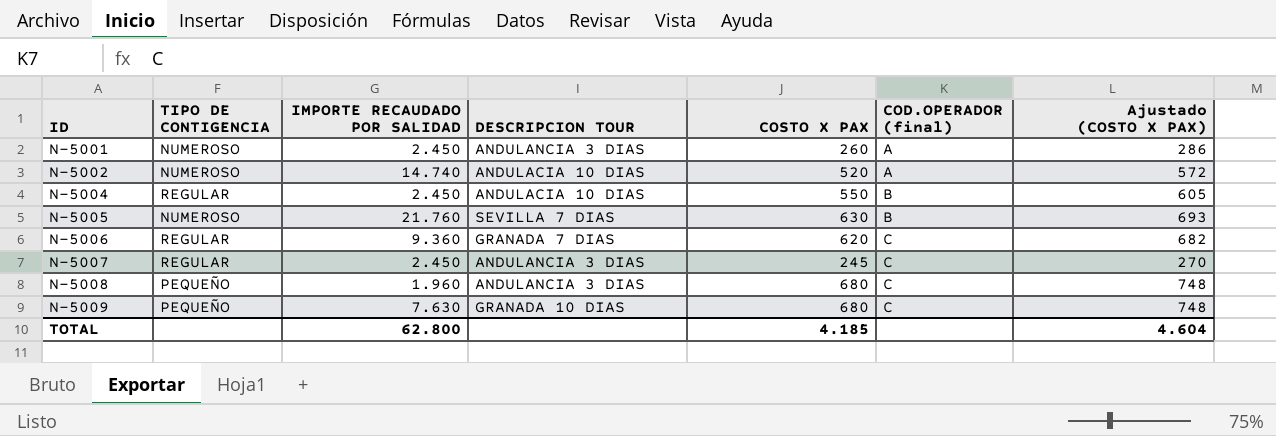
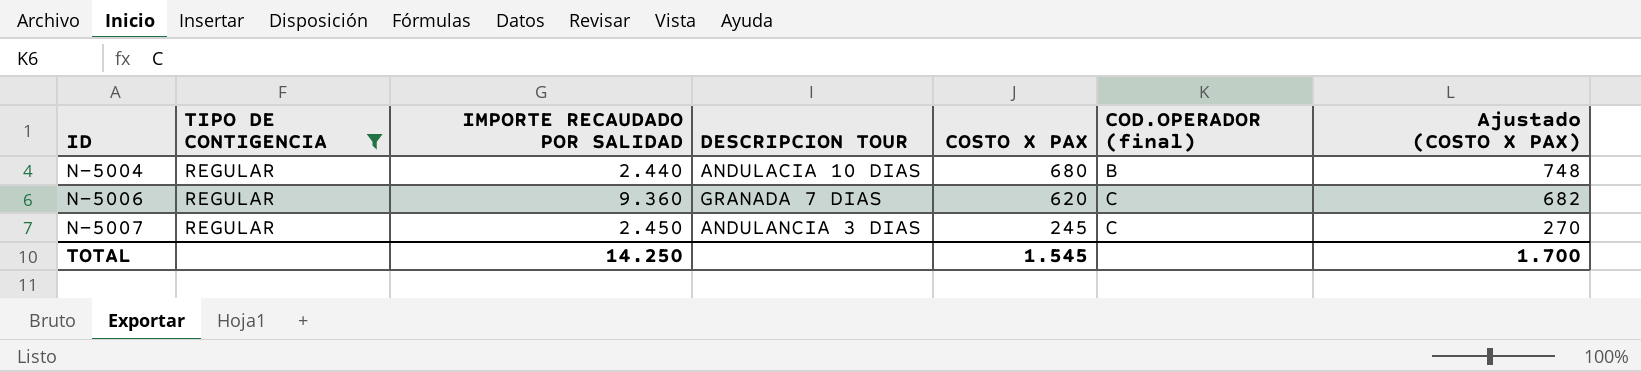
filter: none -> TIPO DE CONTIGENCIA = REGULAR
N-5004 | IMPORTE RECAUDADO POR SALIDAD: 2.450 -> 2.440
N-5004 | COSTO X PAX: 550 -> 680
N-5004 | Ajustado (COSTO X PAX): 605 -> 748
TOTAL | IMPORTE RECAUDADO POR SALIDAD: 62.800 -> 14.250
TOTAL | COSTO X PAX: 4.185 -> 1.545
TOTAL | Ajustado (COSTO X PAX): 4.604 -> 1.700

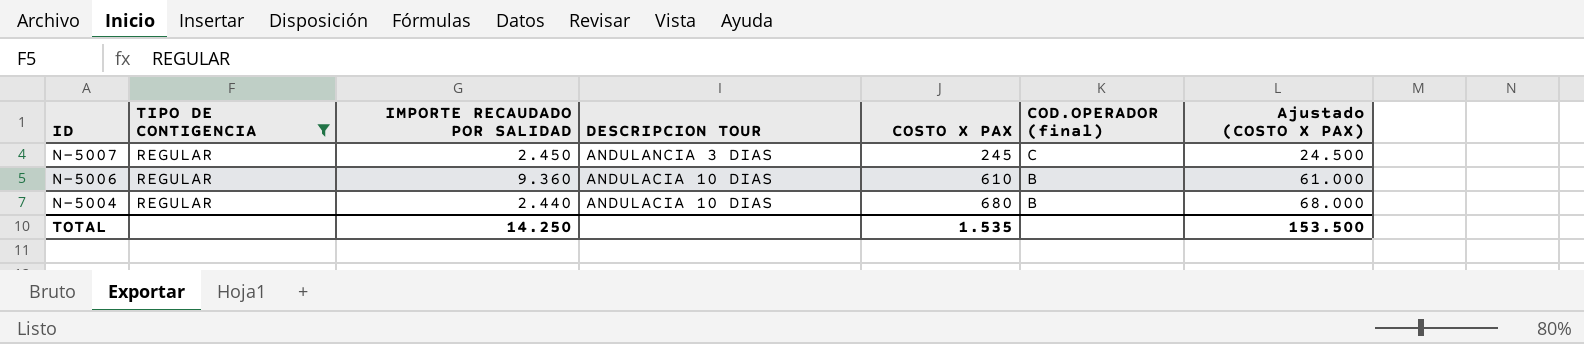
row order: ID ascending -> ID descending
column Ajustado (COSTO X PAX) | formula: [COSTO X PAX] * 1,1 -> [COSTO X PAX] * 100
N-5006 | DESCRIPCION TOUR: GRANADA 7 DIAS -> ANDULACIA 10 DIAS
N-5006 | COSTO X PAX: 620 -> 610
N-5006 | COD.OPERADOR (final): C -> B
TOTAL | COSTO X PAX: 1.545 -> 1.535
TOTAL | Ajustado (COSTO X PAX): 1.700 -> 153.500

